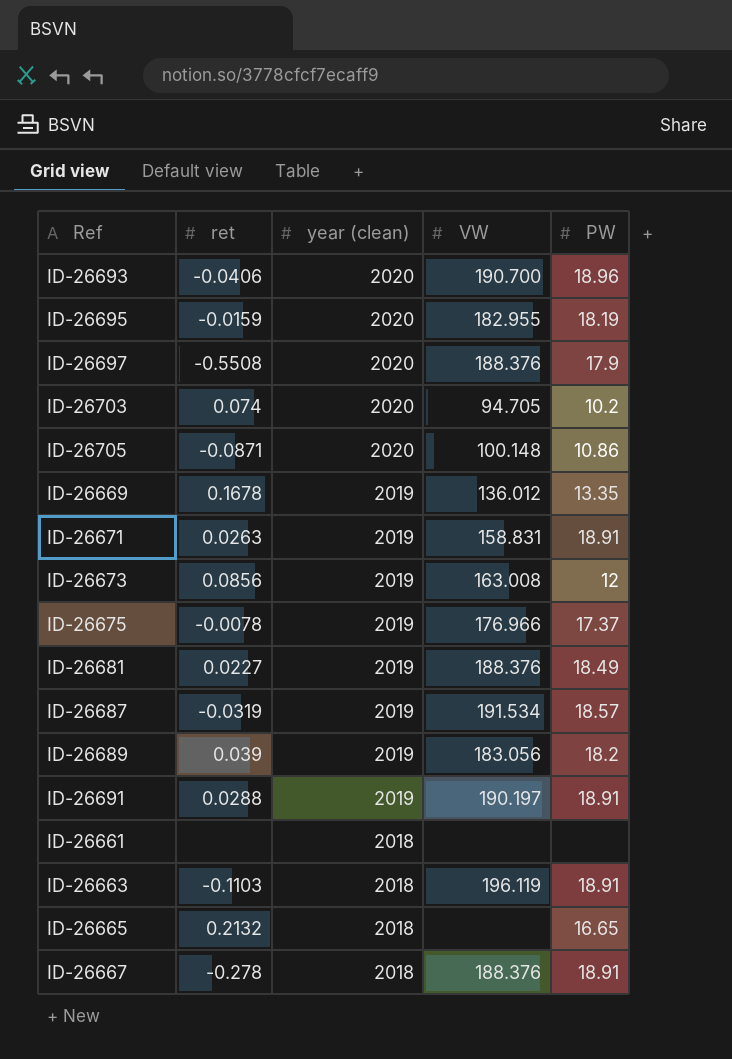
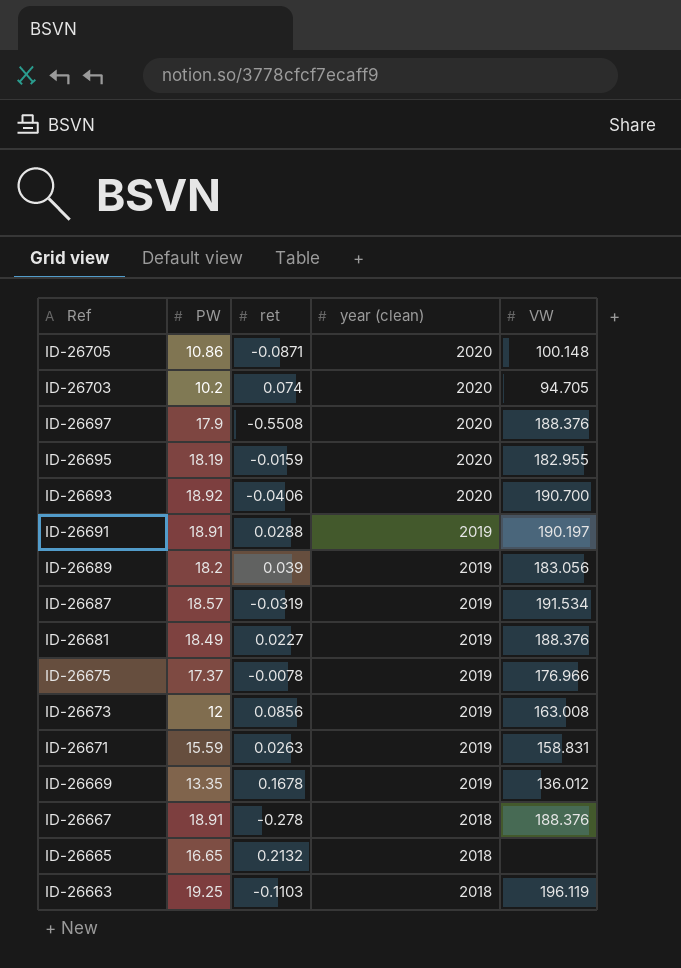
row order: year (clean) descending -> Ref descending
column PW | position: 5 -> 2
row ID-26661: none | 2018 | none | none -> none
ID-26693 | PW: 18.96 -> 18.92
ID-26671 | PW: 18.91 -> 15.59
ID-26663 | PW: 18.91 -> 19.25

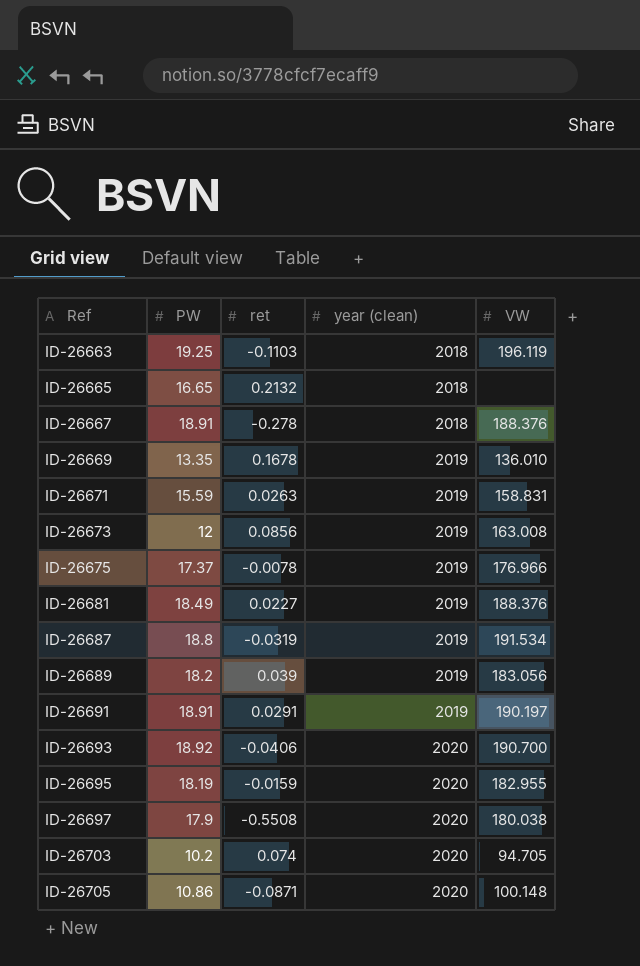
row order: Ref descending -> Ref ascending
ID-26669 | VW: 136.012 -> 136.010
ID-26687 | PW: 18.57 -> 18.8
ID-26691 | ret: 0.0288 -> 0.0291
ID-26697 | VW: 188.376 -> 180.038

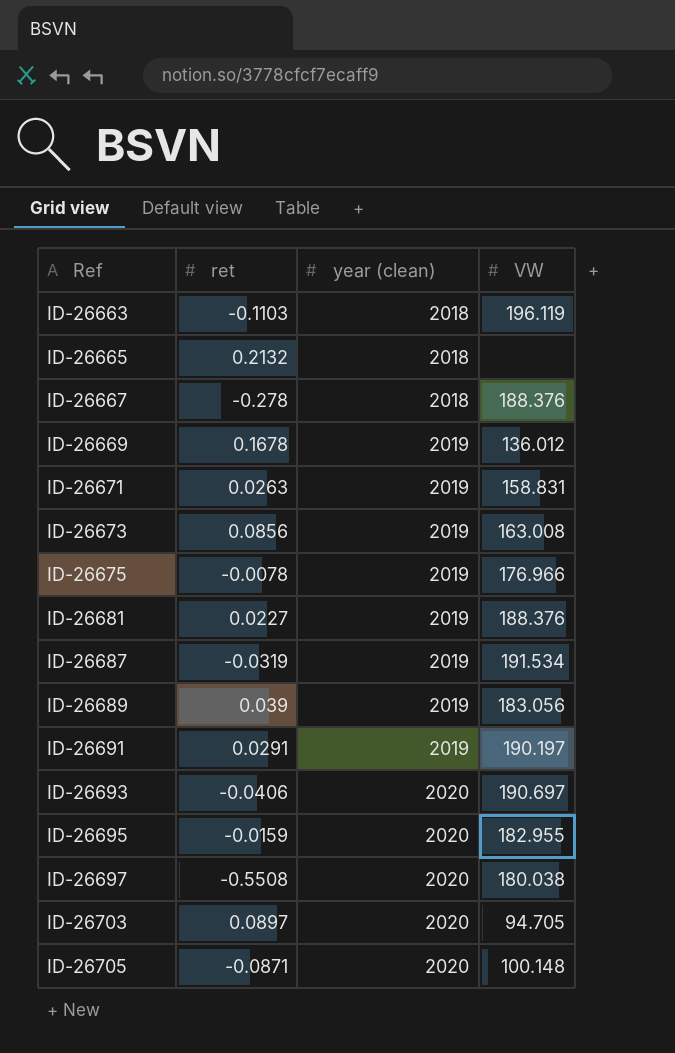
column PW | position: 2 -> none
ID-26669 | VW: 136.010 -> 136.012
ID-26693 | VW: 190.700 -> 190.697
ID-26703 | ret: 0.074 -> 0.0897

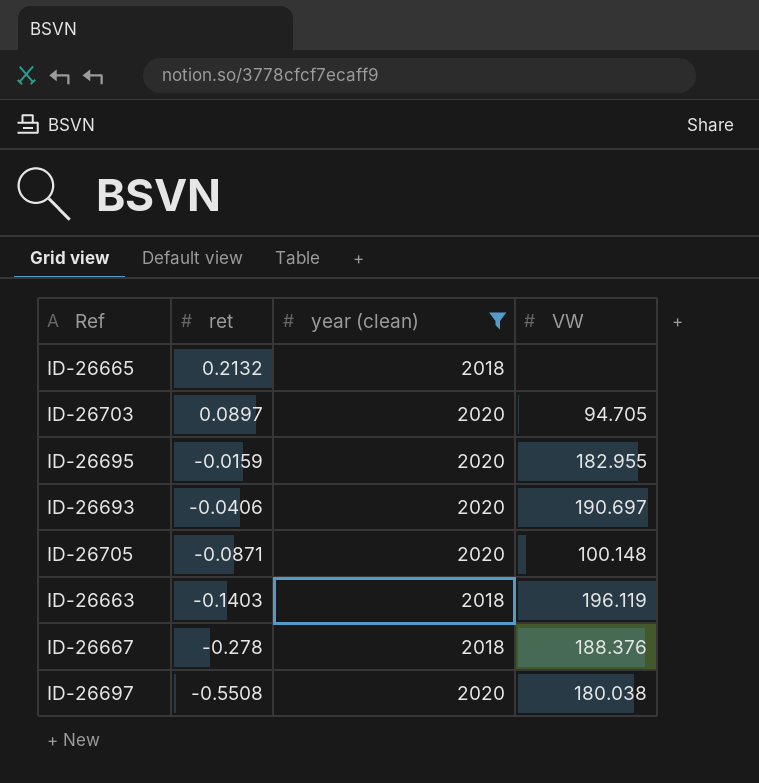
filter: none -> year (clean) != 2019
row order: Ref ascending -> ret descending
ID-26663 | ret: -0.1103 -> -0.1403

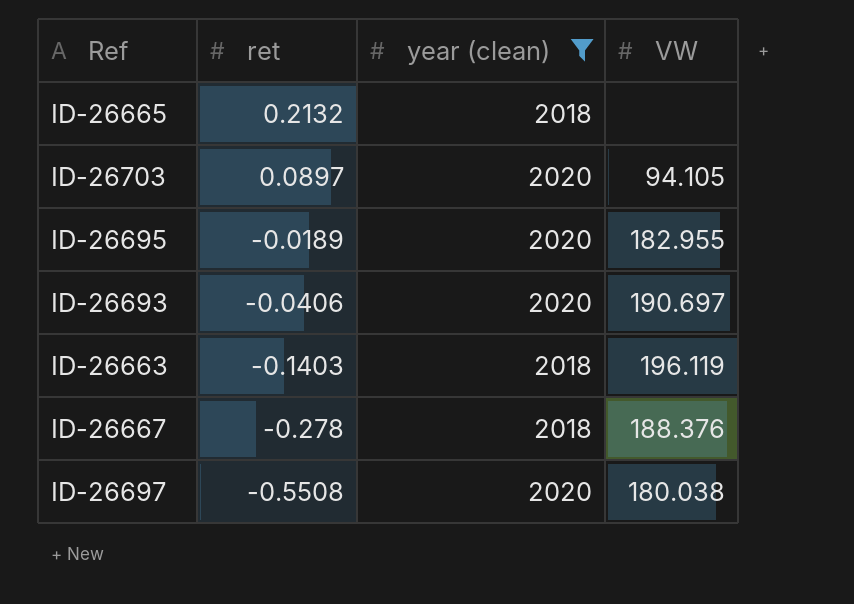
row ID-26705: -0.0871 | 2020 | 100.148 -> none
ID-26703 | VW: 94.705 -> 94.105
ID-26695 | ret: -0.0159 -> -0.0189

